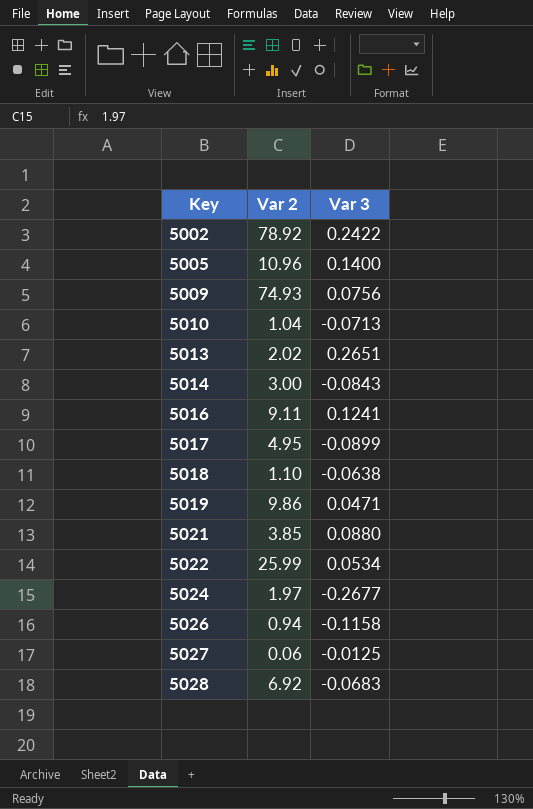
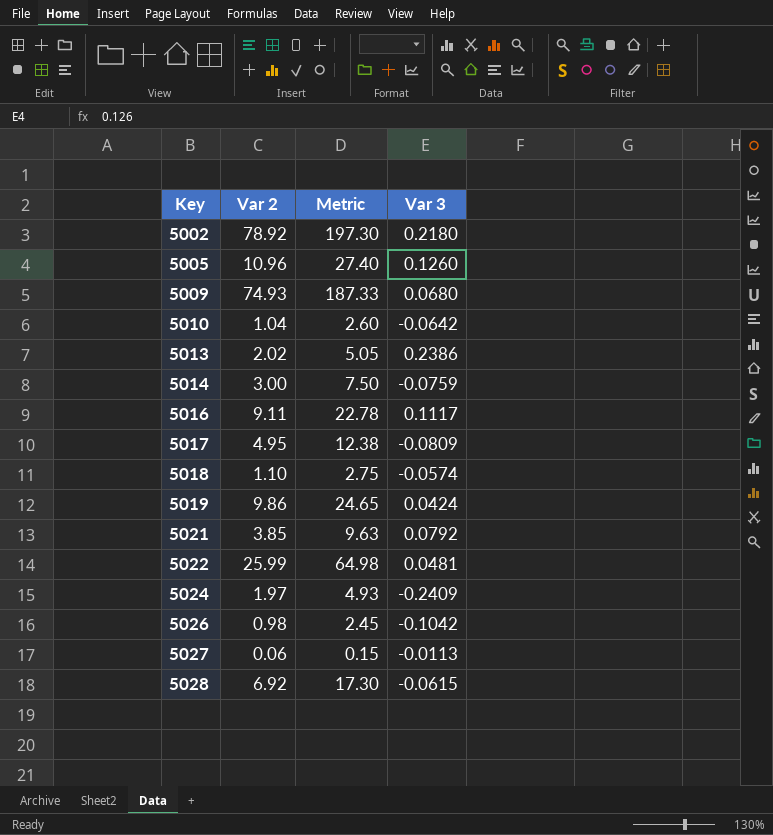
column Metric | formula: none -> [Var 2] * 2.5
5002 | Var 3: 0.2422 -> 0.2180
5005 | Var 3: 0.1400 -> 0.1260
5009 | Var 3: 0.0756 -> 0.0680
5010 | Var 3: -0.0713 -> -0.0642
5013 | Var 3: 0.2651 -> 0.2386
5014 | Var 3: -0.0843 -> -0.0759
5016 | Var 3: 0.1241 -> 0.1117
5017 | Var 3: -0.0899 -> -0.0809
5018 | Var 3: -0.0638 -> -0.0574
5019 | Var 3: 0.0471 -> 0.0424
5021 | Var 3: 0.0880 -> 0.0792
5022 | Var 3: 0.0534 -> 0.0481
5024 | Var 3: -0.2677 -> -0.2409
5026 | Var 2: 0.94 -> 0.98
5026 | Var 3: -0.1158 -> -0.1042
5027 | Var 3: -0.0125 -> -0.0113
5028 | Var 3: -0.0683 -> -0.0615

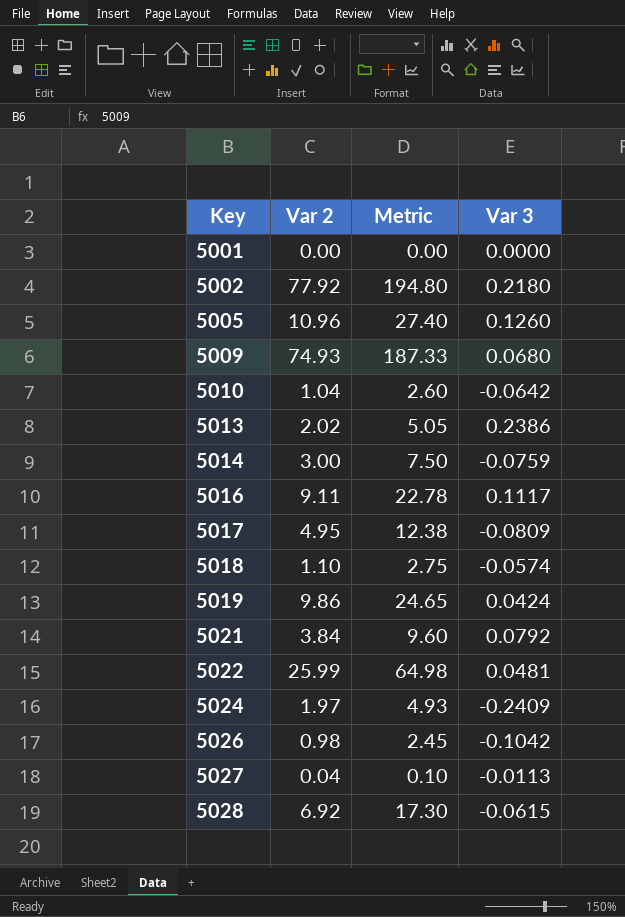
row 5001: none -> 0.00 | 0.00 | 0.0000
5002 | Var 2: 78.92 -> 77.92
5002 | Metric: 197.30 -> 194.80
5021 | Var 2: 3.85 -> 3.84
5021 | Metric: 9.63 -> 9.60
5027 | Var 2: 0.06 -> 0.04
5027 | Metric: 0.15 -> 0.10

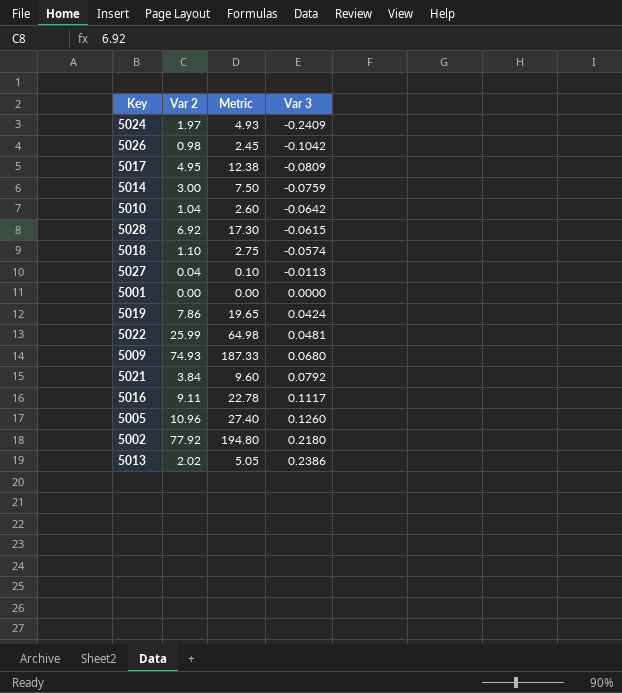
row order: Key ascending -> Var 3 ascending
5019 | Var 2: 9.86 -> 7.86
5019 | Metric: 24.65 -> 19.65

